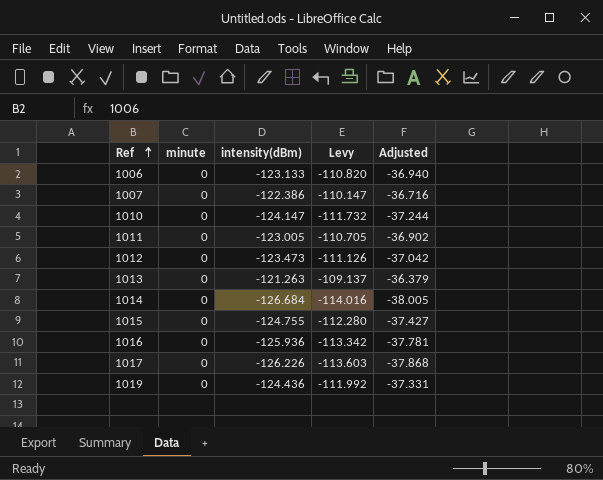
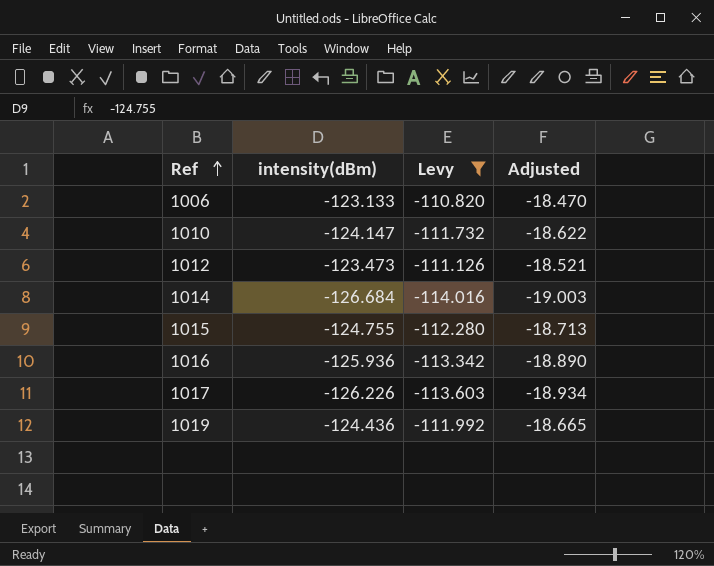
filter: none -> Levy <= -110.820
column minute | position: 2 -> none
column Adjusted | formula: [intensity(dBm)] * 0.3 -> [intensity(dBm)] * 0.15

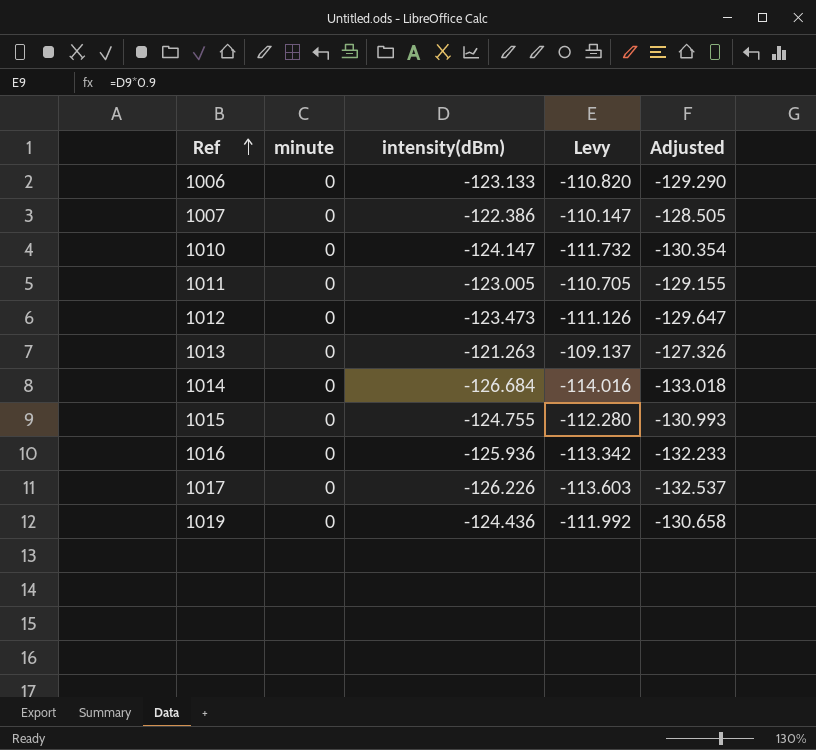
filter: Levy <= -110.820 -> none
column minute | position: none -> 2
column Adjusted | formula: [intensity(dBm)] * 0.15 -> [intensity(dBm)] * 1.05

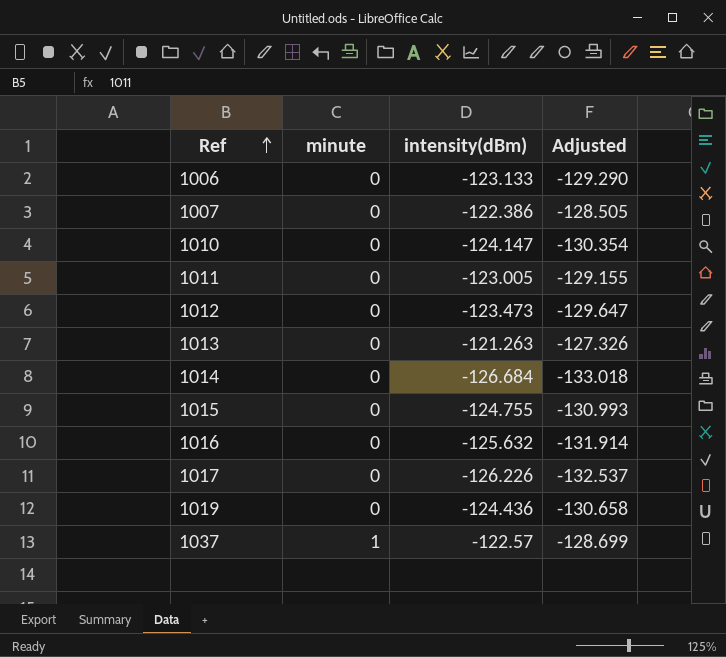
column Levy | formula: [intensity(dBm)] * 0.9 -> none
1016 | intensity(dBm): -125.936 -> -125.632
1016 | Adjusted: -132.233 -> -131.914
row 1037: none -> 1 | -122.57 | -128.699

